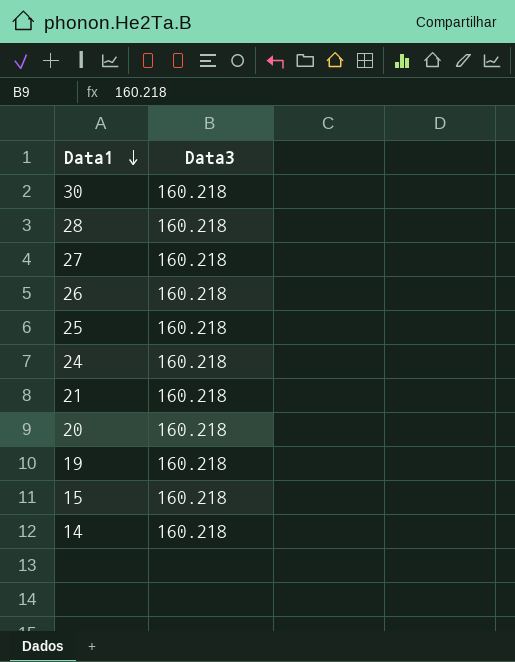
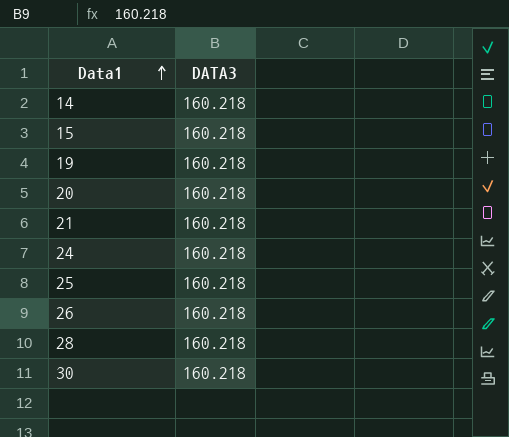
row order: Data1 descending -> Data1 ascending
column name: Data3 -> DATA3
row 27: 160.218 -> none

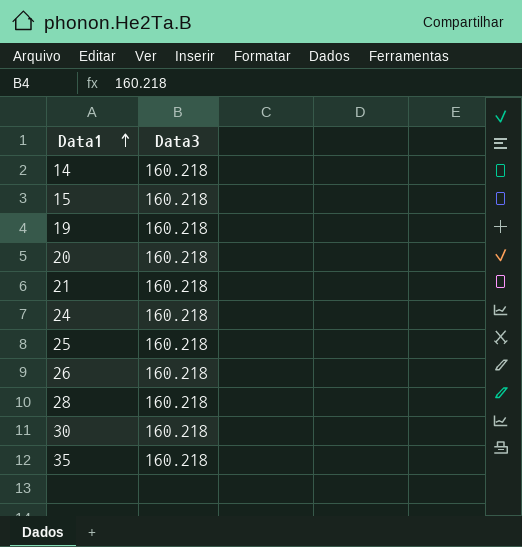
column name: DATA3 -> Data3
row 35: none -> 160.218

